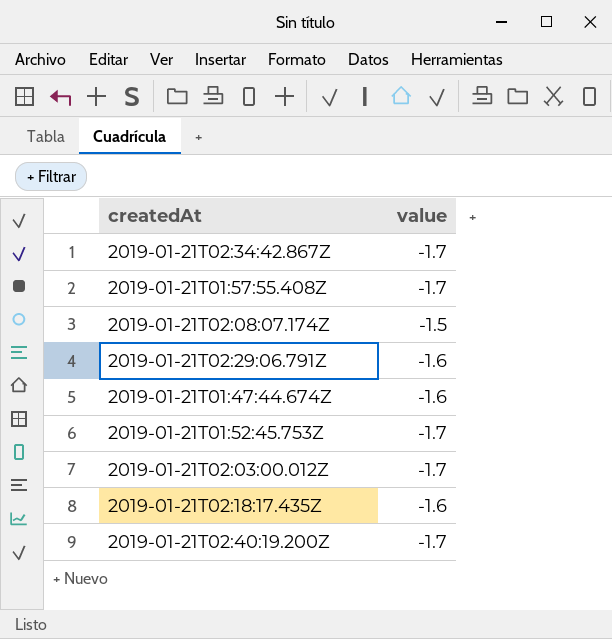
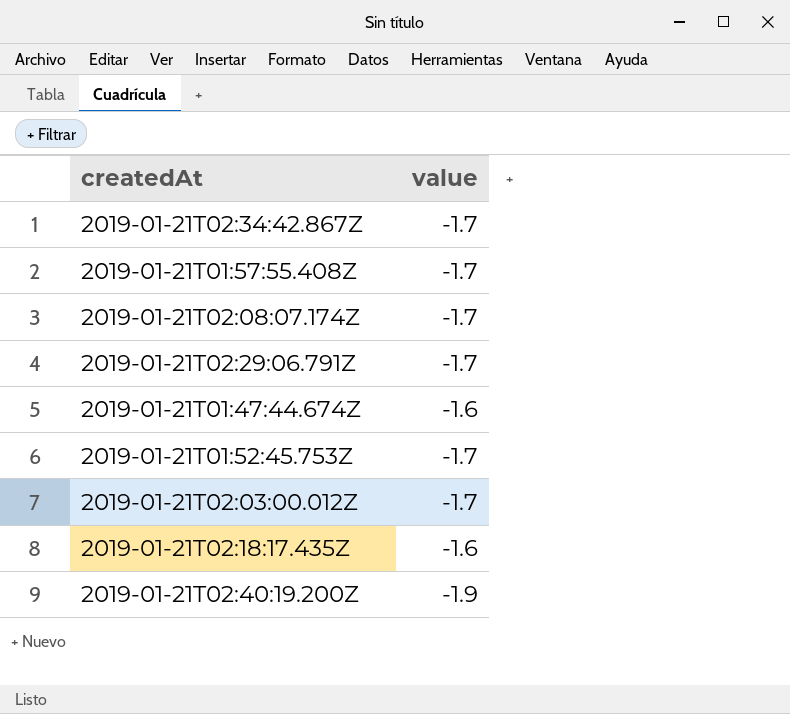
2019-01-21T02:08:07.174Z | value: -1.5 -> -1.7
2019-01-21T02:29:06.791Z | value: -1.6 -> -1.7
2019-01-21T02:40:19.200Z | value: -1.7 -> -1.9

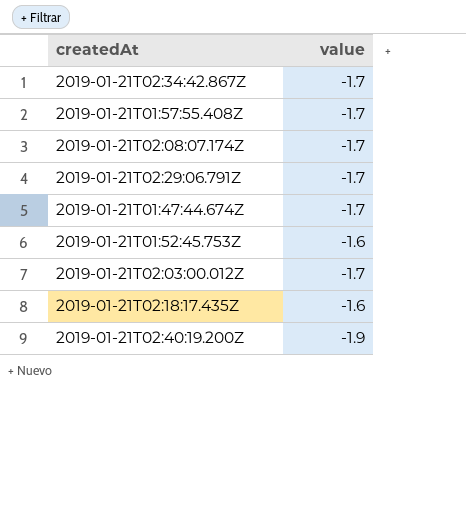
2019-01-21T01:47:44.674Z | value: -1.6 -> -1.7
2019-01-21T01:52:45.753Z | value: -1.7 -> -1.6

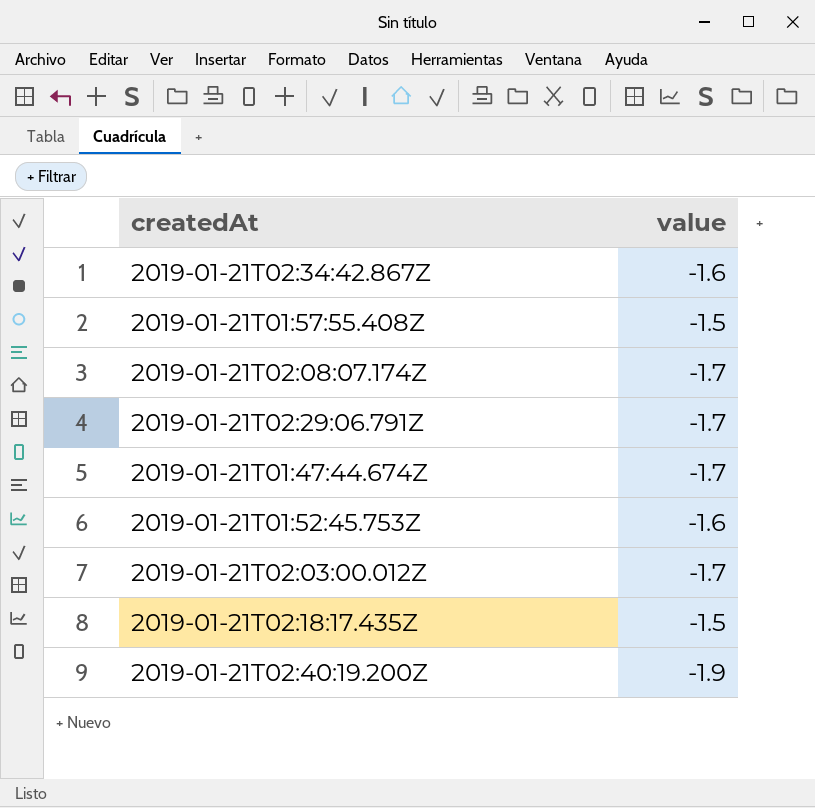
2019-01-21T02:34:42.867Z | value: -1.7 -> -1.6
2019-01-21T01:57:55.408Z | value: -1.7 -> -1.5
2019-01-21T02:18:17.435Z | value: -1.6 -> -1.5

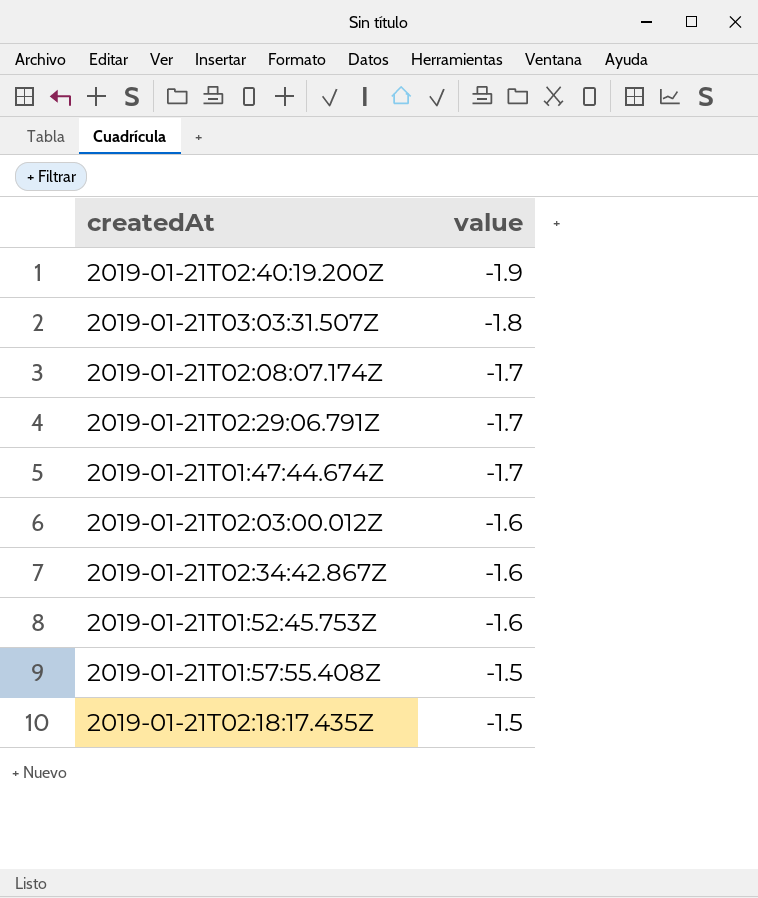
row order: none -> value ascending
row 2019-01-21T03:03:31.507Z: none -> -1.8
2019-01-21T02:03:00.012Z | value: -1.7 -> -1.6

